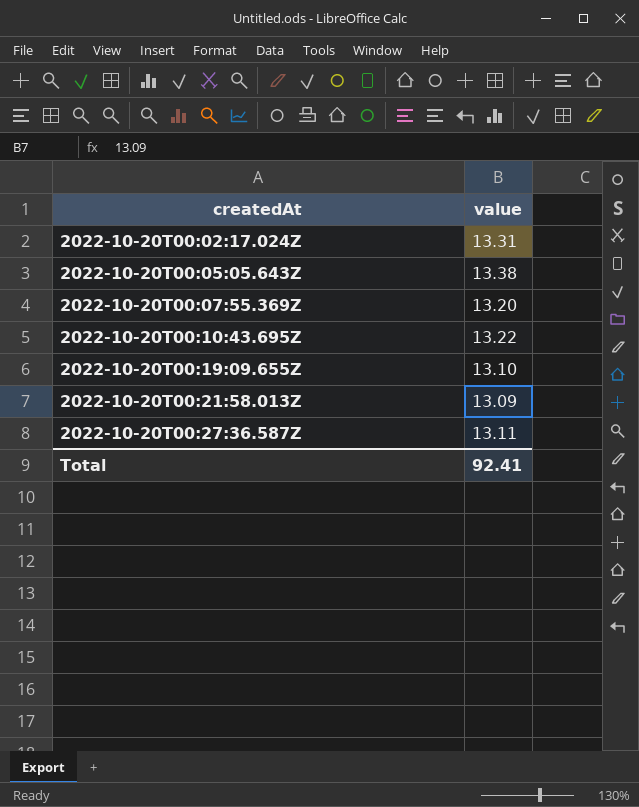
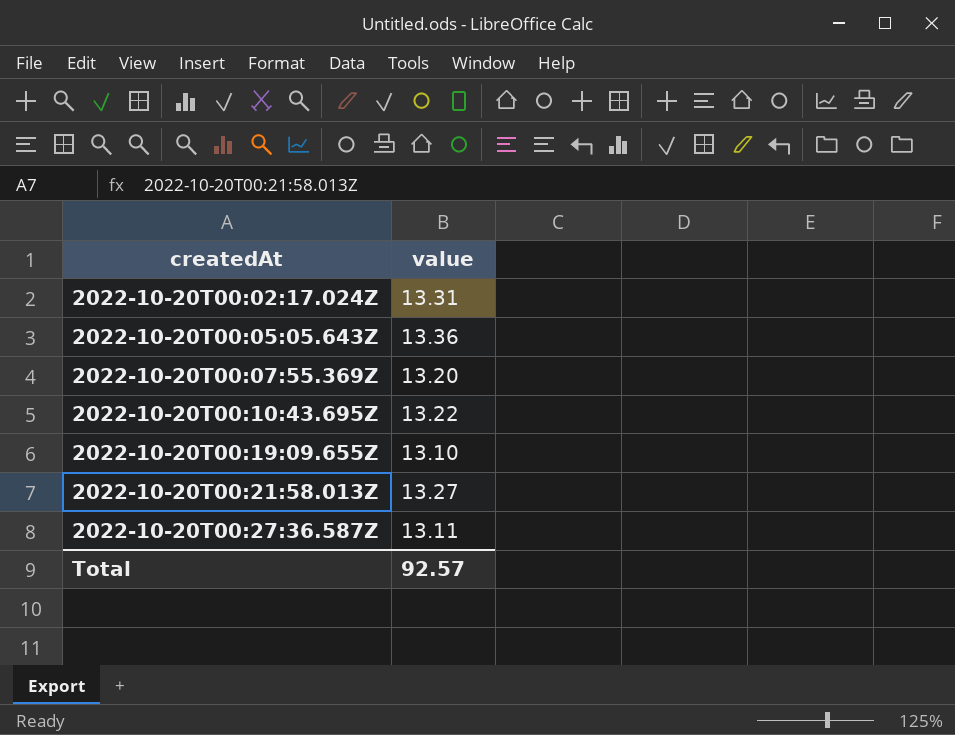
2022-10-20T00:05:05.643Z | value: 13.38 -> 13.36
2022-10-20T00:21:58.013Z | value: 13.09 -> 13.27
Total | value: 92.41 -> 92.57

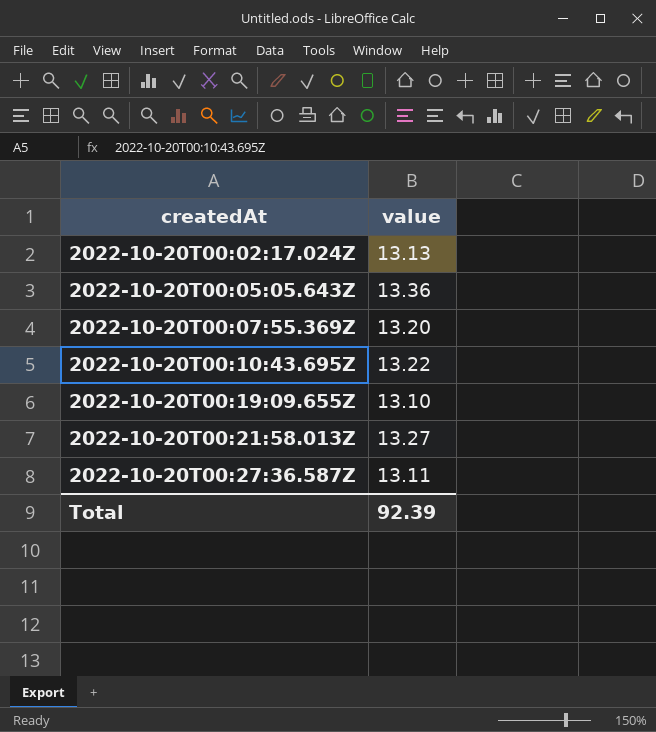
2022-10-20T00:02:17.024Z | value: 13.31 -> 13.13
Total | value: 92.57 -> 92.39

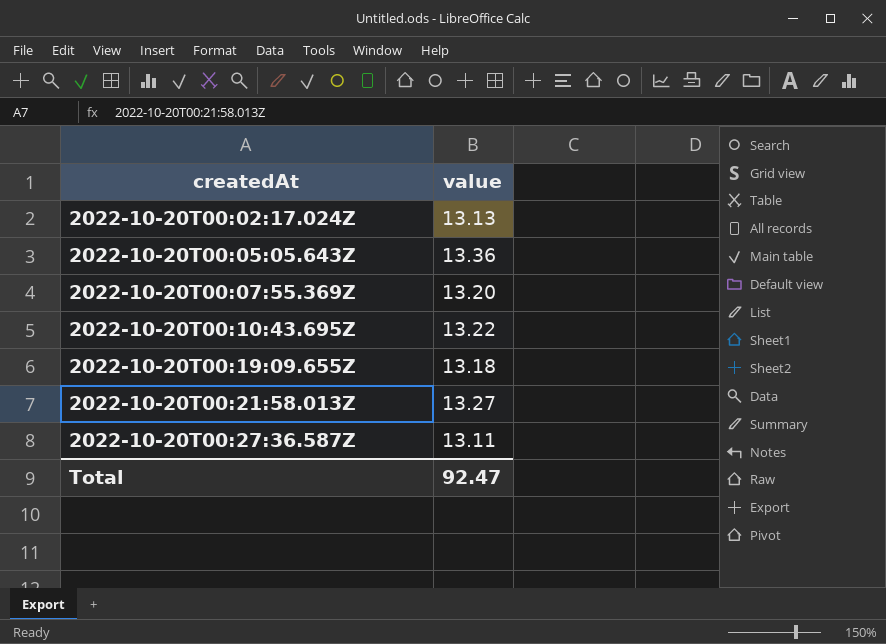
2022-10-20T00:19:09.655Z | value: 13.10 -> 13.18
Total | value: 92.39 -> 92.47

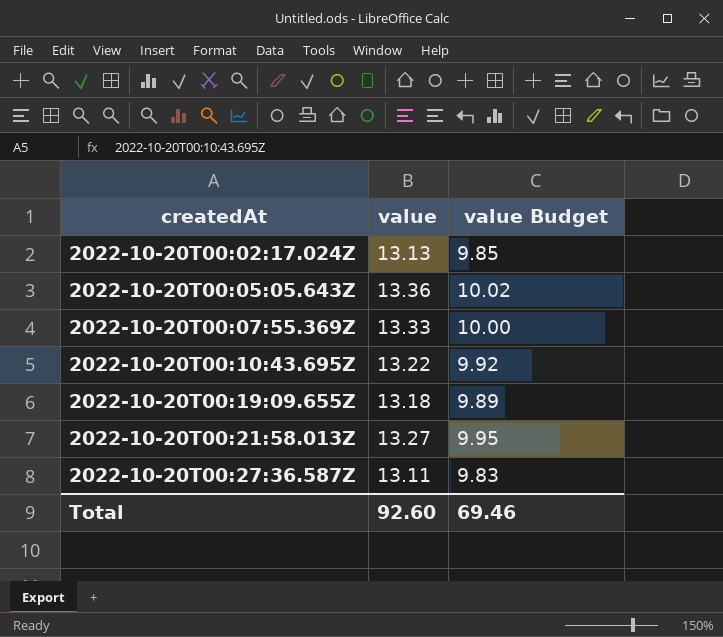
column value Budget | formula: none -> [value] * 0.75
2022-10-20T00:07:55.369Z | value: 13.20 -> 13.33
Total | value: 92.47 -> 92.60

